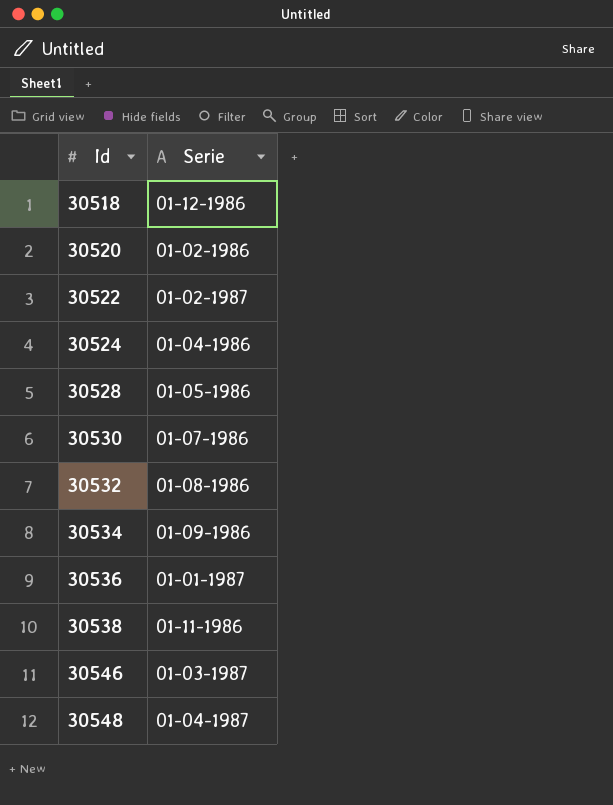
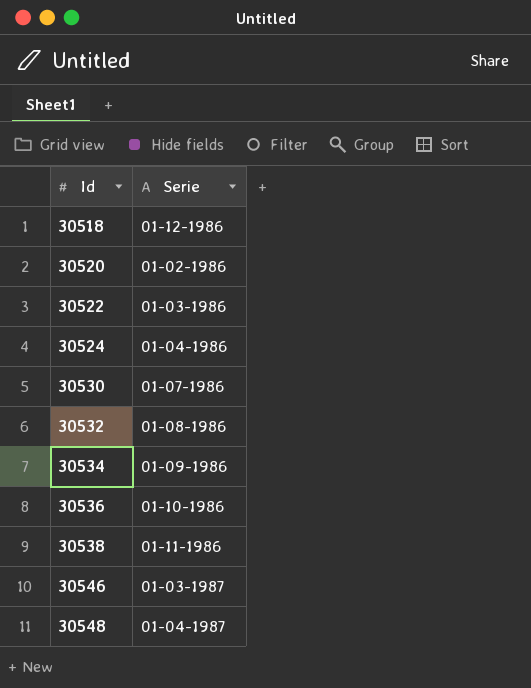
row 30528: 01-05-1986 -> none
30522 | Serie: 01-02-1987 -> 01-03-1986
30536 | Serie: 01-01-1987 -> 01-10-1986

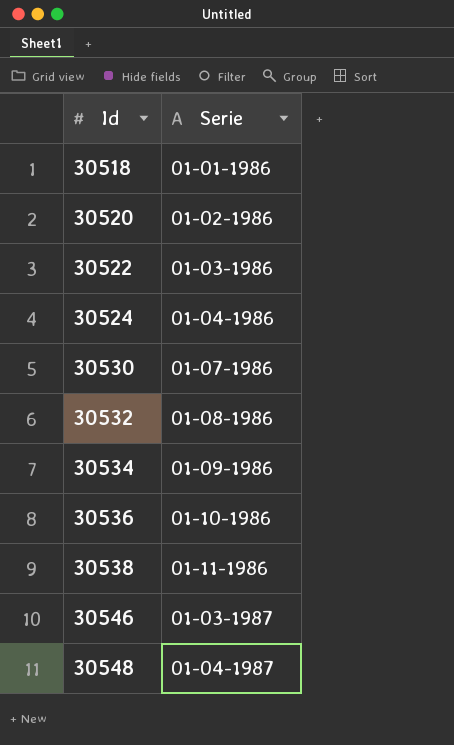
30518 | Serie: 01-12-1986 -> 01-01-1986

